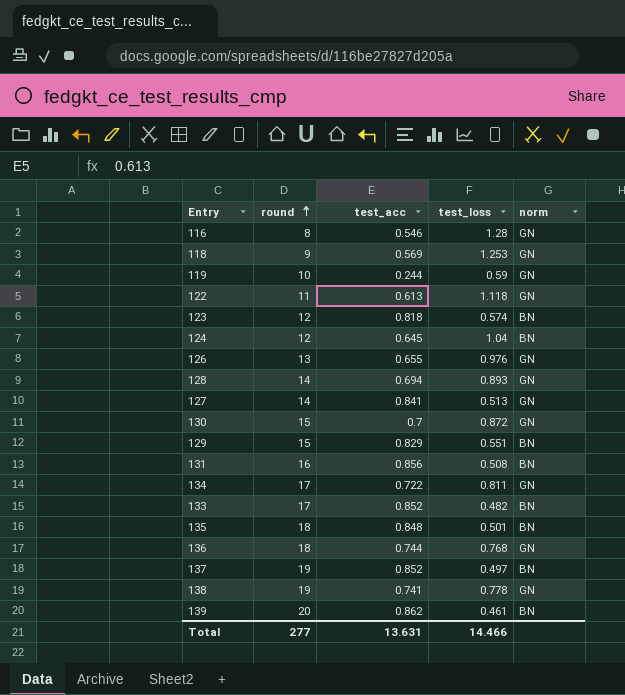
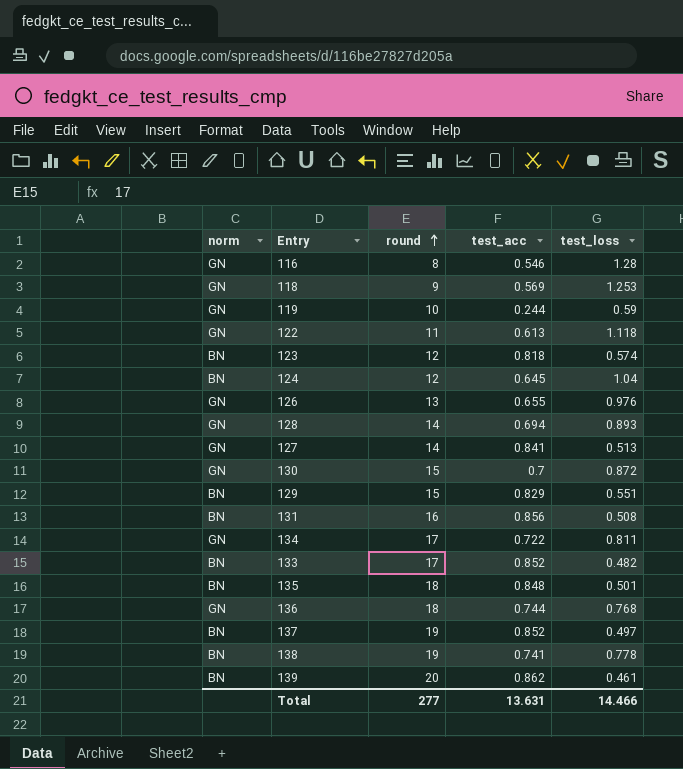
column norm | position: 5 -> 1
138 | norm: GN -> BN

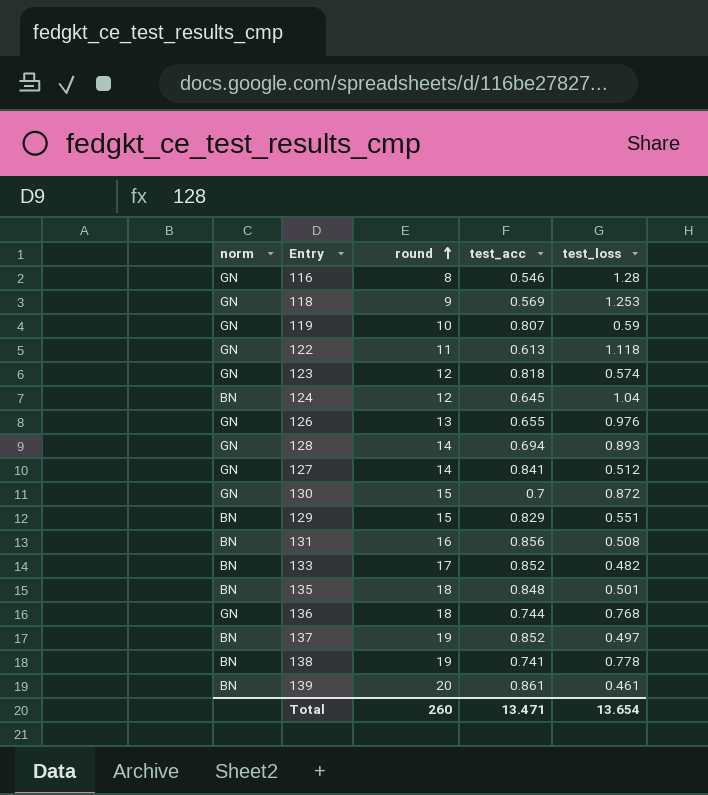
row 134: GN | 17 | 0.722 | 0.811 -> none
119 | test_acc: 0.244 -> 0.807
123 | norm: BN -> GN
127 | test_loss: 0.513 -> 0.512
139 | test_acc: 0.862 -> 0.861
Total | round: 277 -> 260
Total | test_acc: 13.631 -> 13.471
Total | test_loss: 14.466 -> 13.654

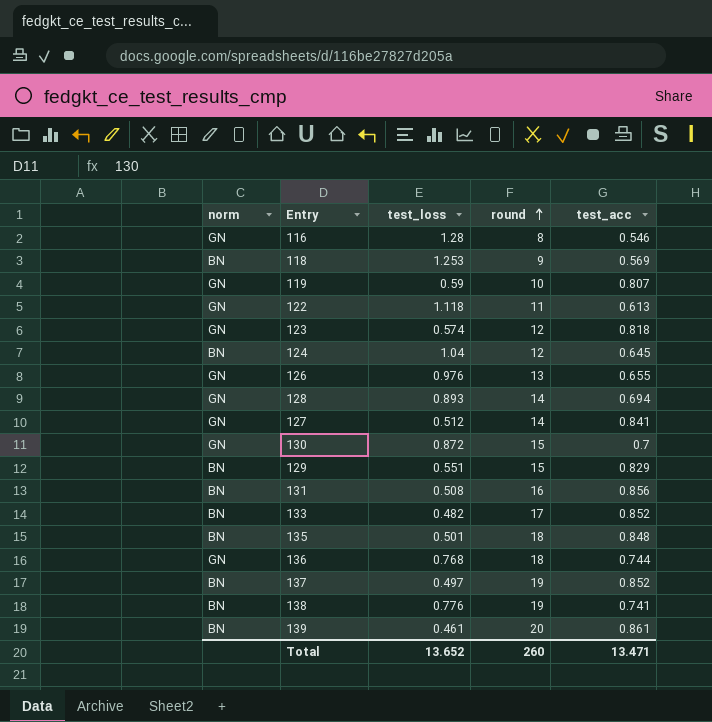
column test_loss | position: 5 -> 3
118 | norm: GN -> BN
138 | test_loss: 0.778 -> 0.776
Total | test_loss: 13.654 -> 13.652

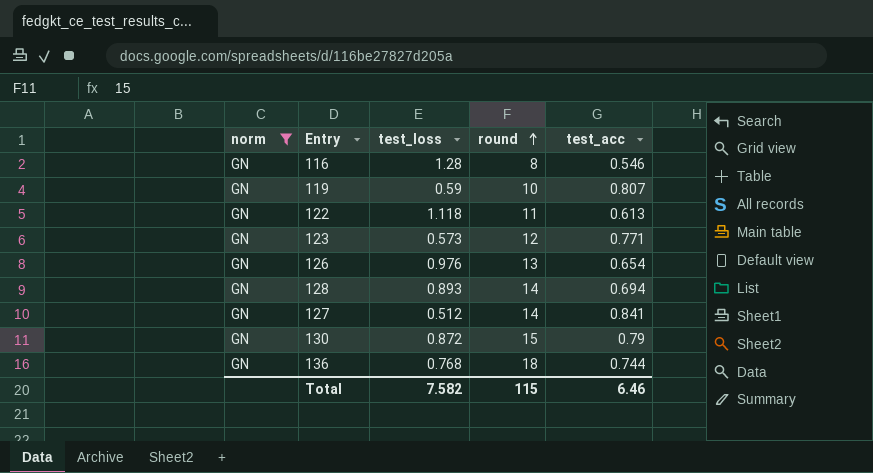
filter: none -> norm = GN
123 | test_loss: 0.574 -> 0.573
123 | test_acc: 0.818 -> 0.771
126 | test_acc: 0.655 -> 0.654
130 | test_acc: 0.7 -> 0.79
Total | test_loss: 13.652 -> 7.582
Total | round: 260 -> 115
Total | test_acc: 13.471 -> 6.46

